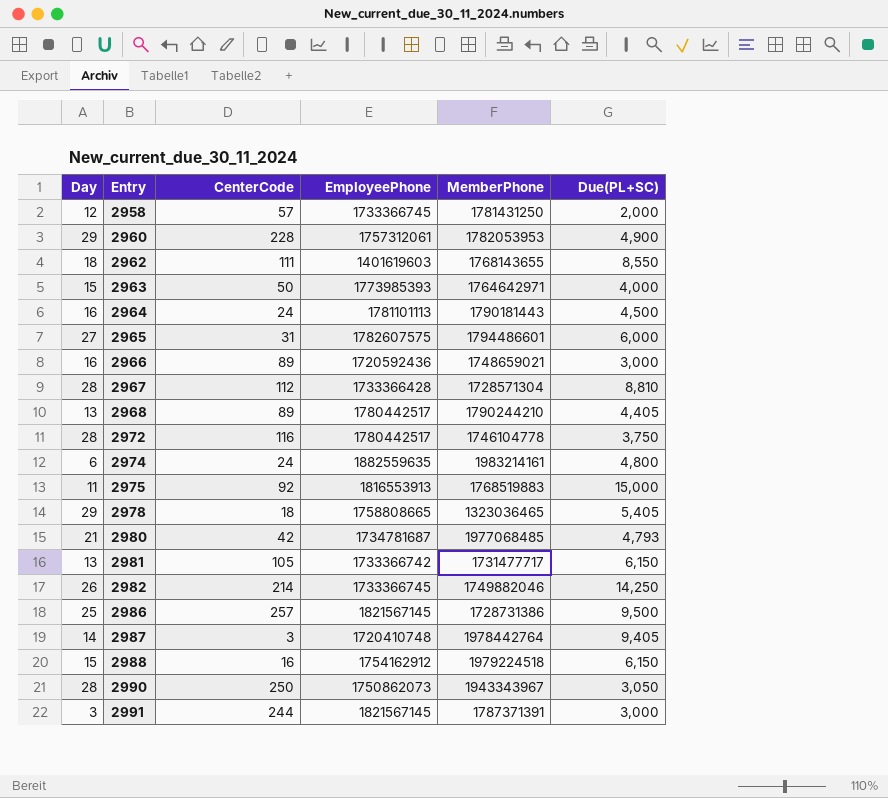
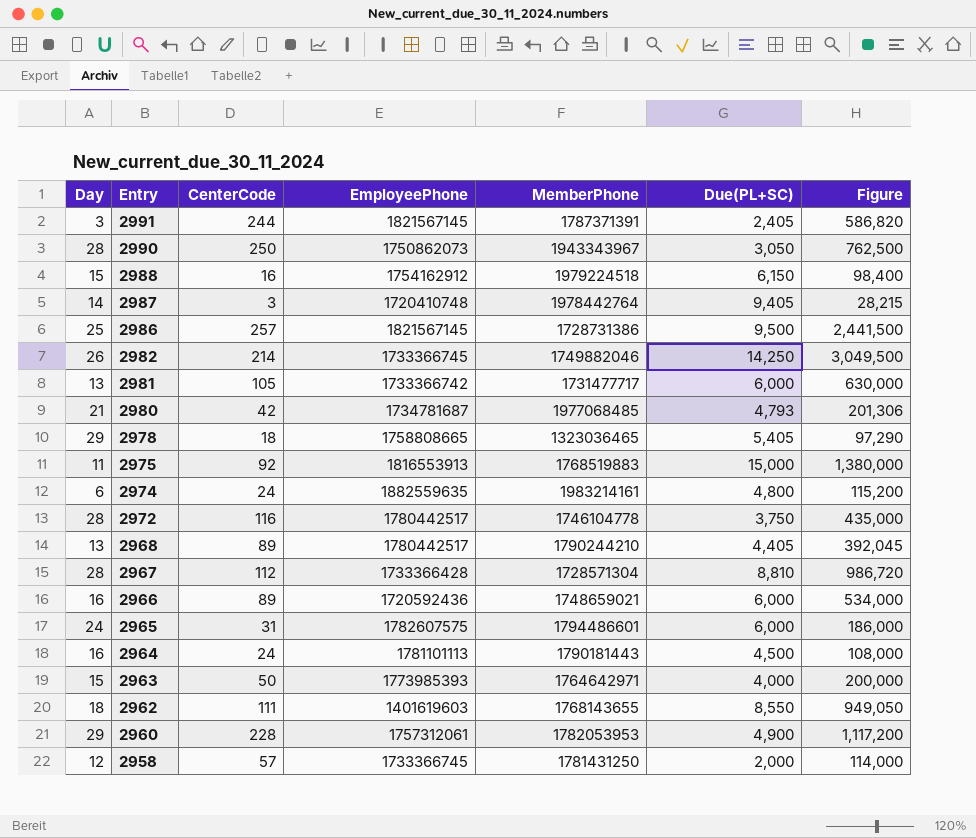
row order: Entry ascending -> Entry descending
column Figure | formula: none -> [CenterCode] * [Due(PL+SC)]
2991 | Due(PL+SC): 3,000 -> 2,405
2981 | Due(PL+SC): 6,150 -> 6,000
2966 | Due(PL+SC): 3,000 -> 6,000
2965 | Day: 27 -> 24

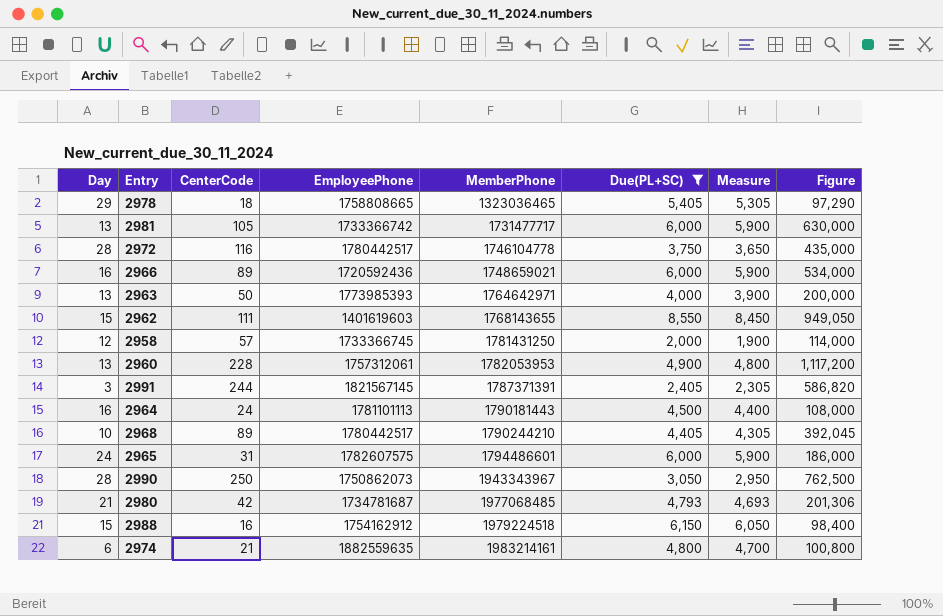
filter: none -> Due(PL+SC) <= 8,550
row order: Entry descending -> MemberPhone ascending
column Measure | formula: none -> [Due(PL+SC)] - 100
2963 | Day: 15 -> 13
2962 | Day: 18 -> 15
2960 | Day: 29 -> 13
2968 | Day: 13 -> 10
2974 | CenterCode: 24 -> 21
2974 | Figure: 115,200 -> 100,800

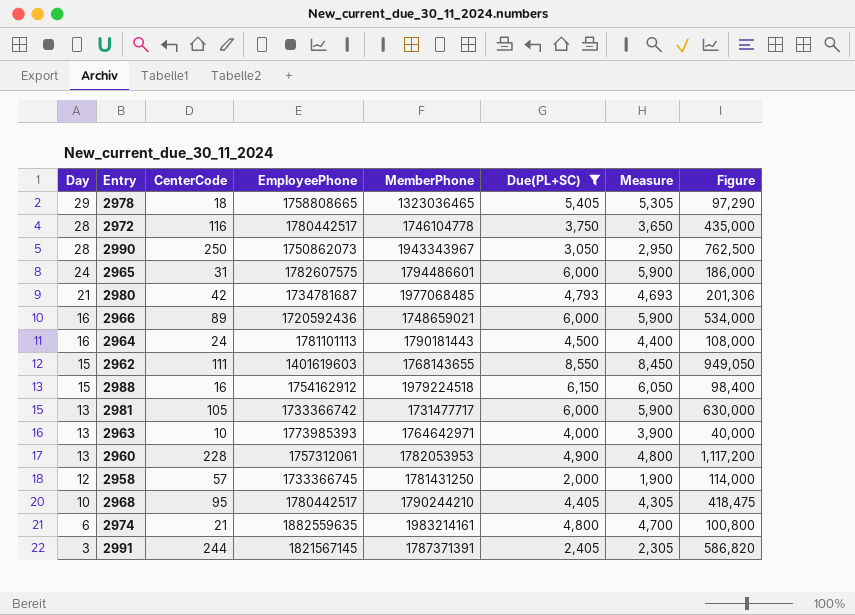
row order: MemberPhone ascending -> Day descending
2963 | CenterCode: 50 -> 10
2963 | Figure: 200,000 -> 40,000
2968 | CenterCode: 89 -> 95
2968 | Figure: 392,045 -> 418,475

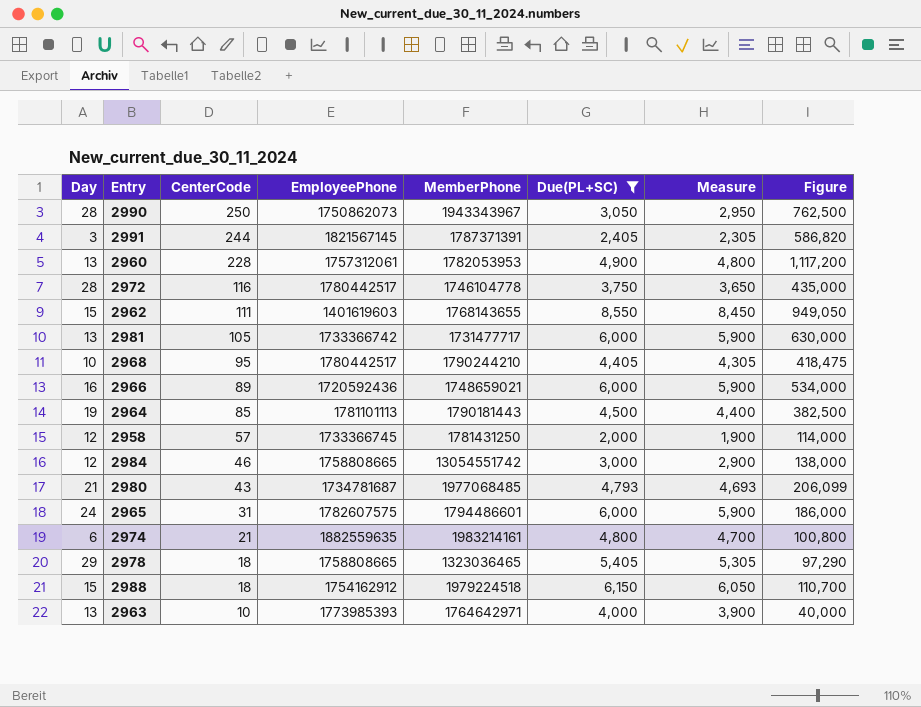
row order: Day descending -> CenterCode descending
2964 | Day: 16 -> 19
2964 | CenterCode: 24 -> 85
2964 | Figure: 108,000 -> 382,500
row 2984: none -> 12 | 46 | 1758808665 | 13054551742 | 3,000 | 2,900 | 138,000
2980 | CenterCode: 42 -> 43
2980 | Figure: 201,306 -> 206,099
2988 | CenterCode: 16 -> 18
2988 | Figure: 98,400 -> 110,700

